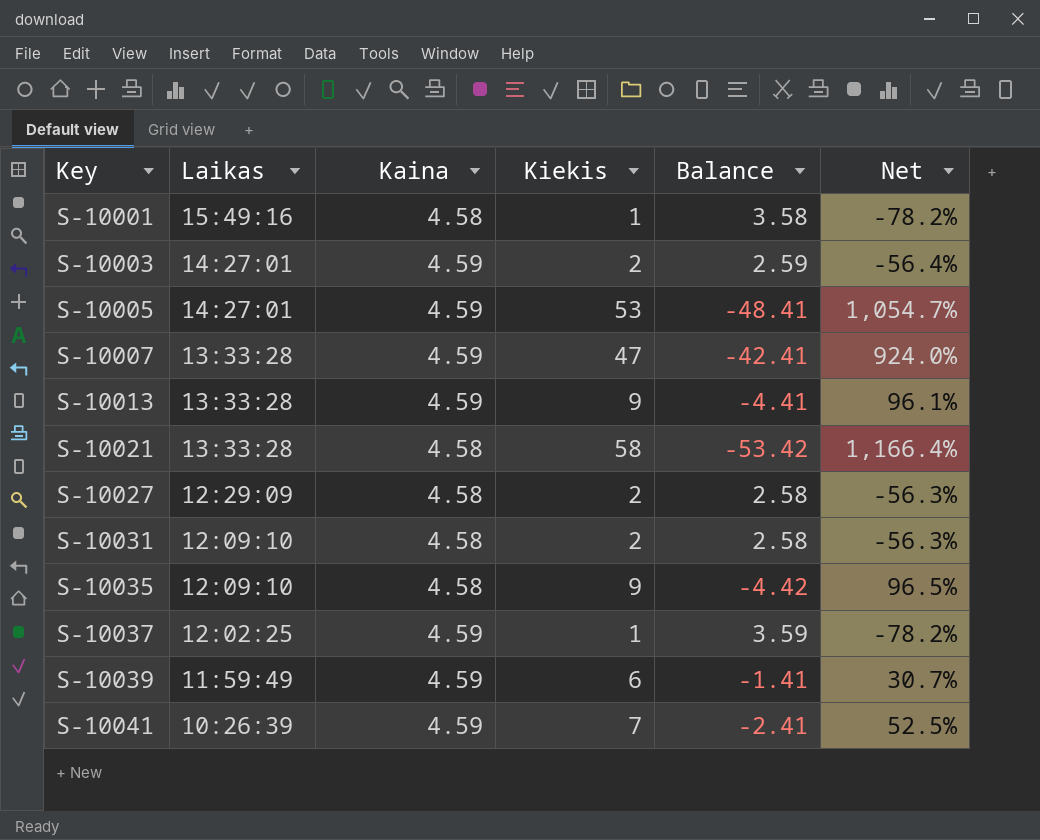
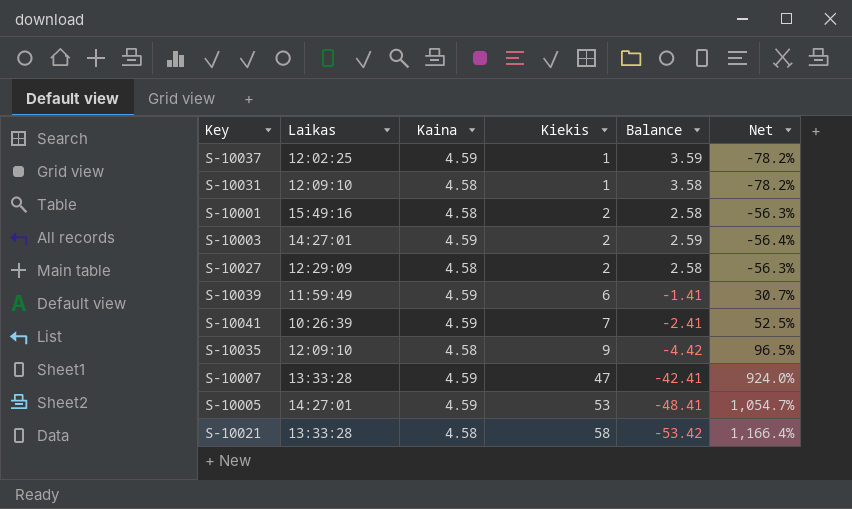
row order: Key ascending -> Kiekis ascending
row S-10013: 13:33:28 | 4.59 | 9 | -4.41 | 96.1% -> none
S-10031 | Kiekis: 2 -> 1
S-10031 | Balance: 2.58 -> 3.58
S-10031 | Net: -56.3% -> -78.2%
S-10001 | Kiekis: 1 -> 2
S-10001 | Balance: 3.58 -> 2.58
S-10001 | Net: -78.2% -> -56.3%

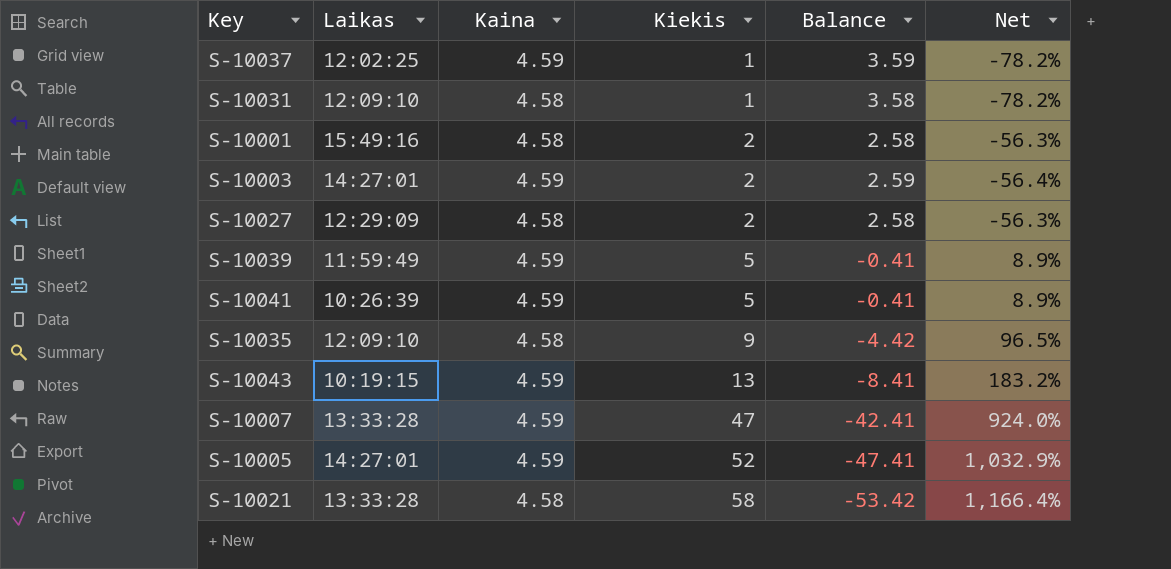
S-10039 | Kiekis: 6 -> 5
S-10039 | Balance: -1.41 -> -0.41
S-10039 | Net: 30.7% -> 8.9%
S-10041 | Kiekis: 7 -> 5
S-10041 | Balance: -2.41 -> -0.41
S-10041 | Net: 52.5% -> 8.9%
row S-10043: none -> 10:19:15 | 4.59 | 13 | -8.41 | 183.2%
S-10005 | Kiekis: 53 -> 52
S-10005 | Balance: -48.41 -> -47.41
S-10005 | Net: 1,054.7% -> 1,032.9%

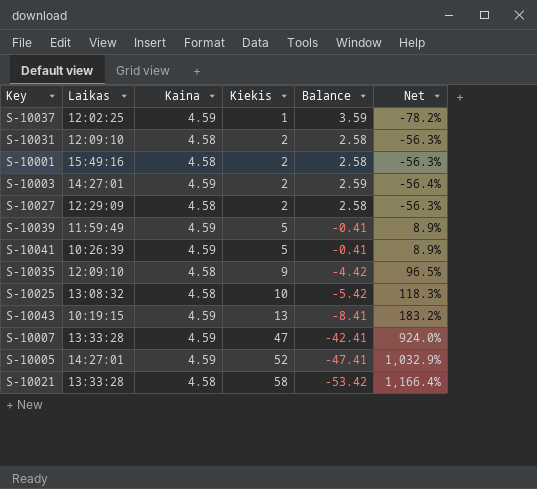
S-10031 | Kiekis: 1 -> 2
S-10031 | Balance: 3.58 -> 2.58
S-10031 | Net: -78.2% -> -56.3%
row S-10025: none -> 13:08:32 | 4.58 | 10 | -5.42 | 118.3%

